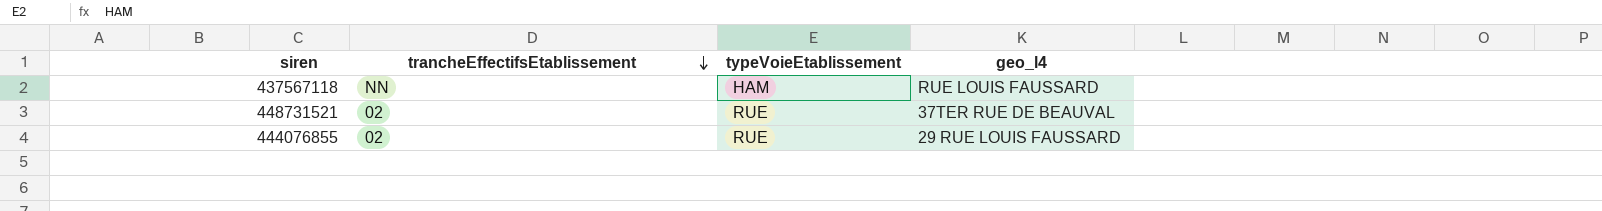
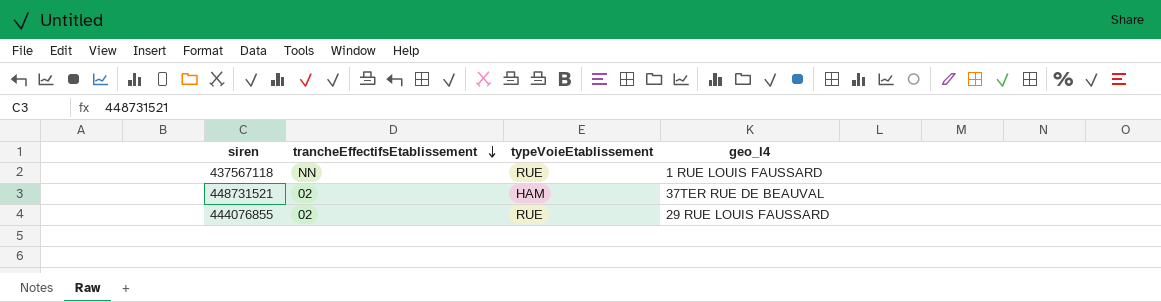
437567118 | typeVoieEtablissement: HAM -> RUE
437567118 | geo_l4: RUE LOUIS FAUSSARD -> 1 RUE LOUIS FAUSSARD
448731521 | typeVoieEtablissement: RUE -> HAM

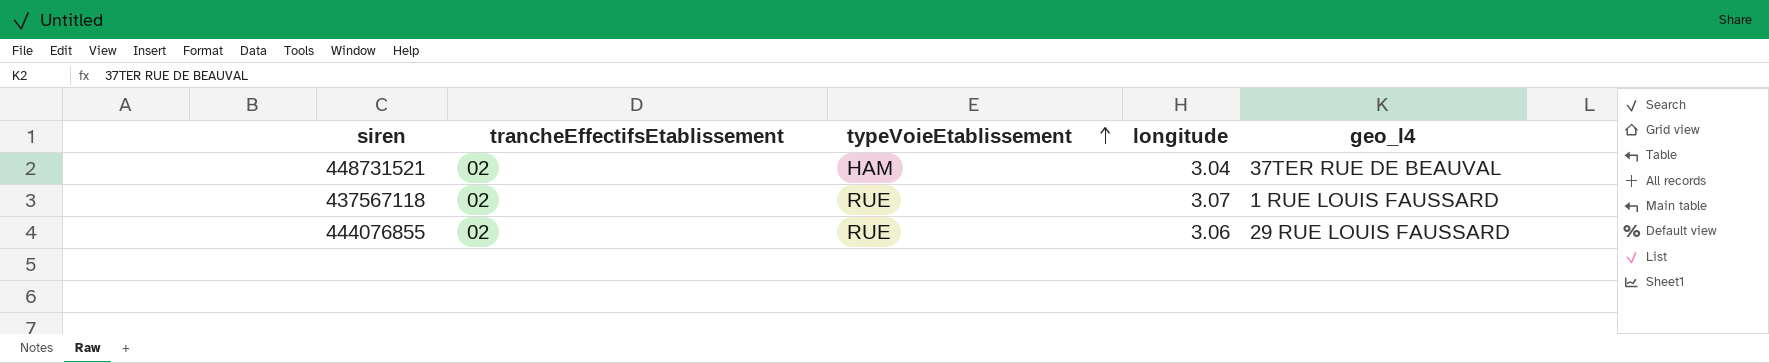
row order: trancheEffectifsEtablissement descending -> typeVoieEtablissement ascending
column longitude | position: none -> 4
437567118 | trancheEffectifsEtablissement: NN -> 02

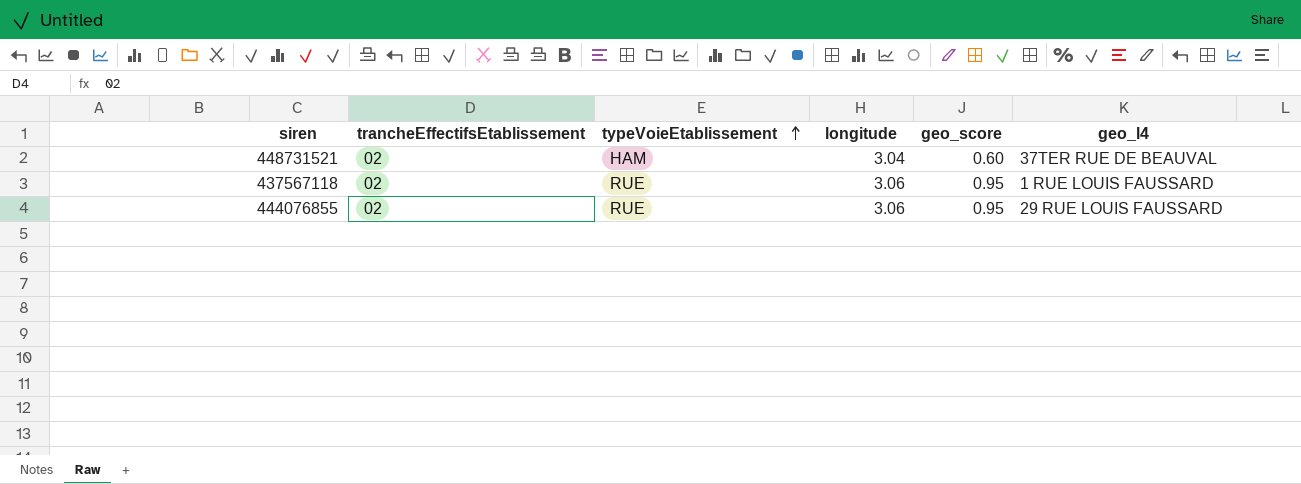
column geo_score | position: none -> 5
437567118 | longitude: 3.07 -> 3.06

